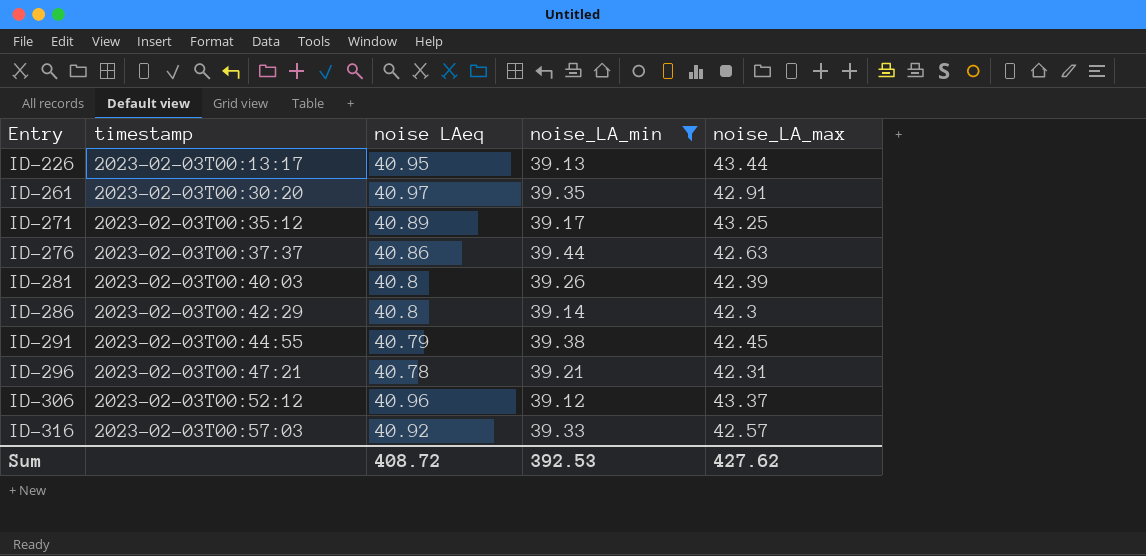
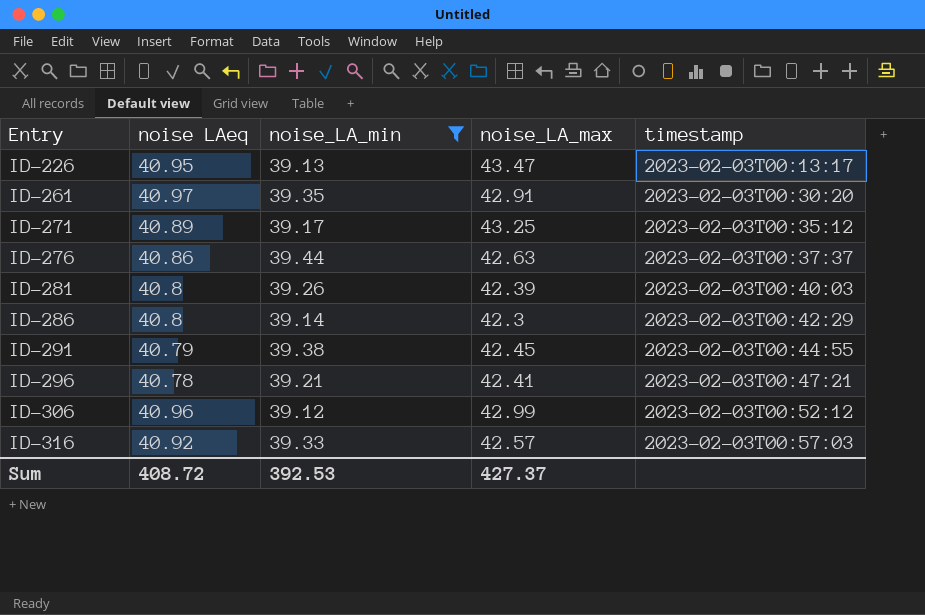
column timestamp | position: 2 -> 5
ID-226 | noise_LA_max: 43.44 -> 43.47
ID-296 | noise_LA_max: 42.31 -> 42.41
ID-306 | noise_LA_max: 43.37 -> 42.99
Sum | noise_LA_max: 427.62 -> 427.37

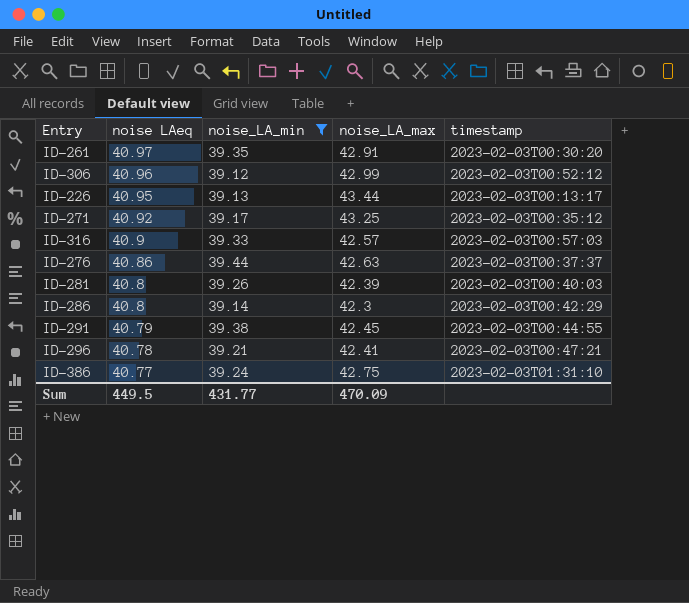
row order: Entry ascending -> noise LAeq descending
ID-226 | noise_LA_max: 43.47 -> 43.44
ID-271 | noise LAeq: 40.89 -> 40.92
ID-316 | noise LAeq: 40.92 -> 40.9
row ID-386: none -> 40.77 | 39.24 | 42.75 | 2023-02-03T01:31:10
Sum | noise LAeq: 408.72 -> 449.5
Sum | noise_LA_min: 392.53 -> 431.77
Sum | noise_LA_max: 427.37 -> 470.09

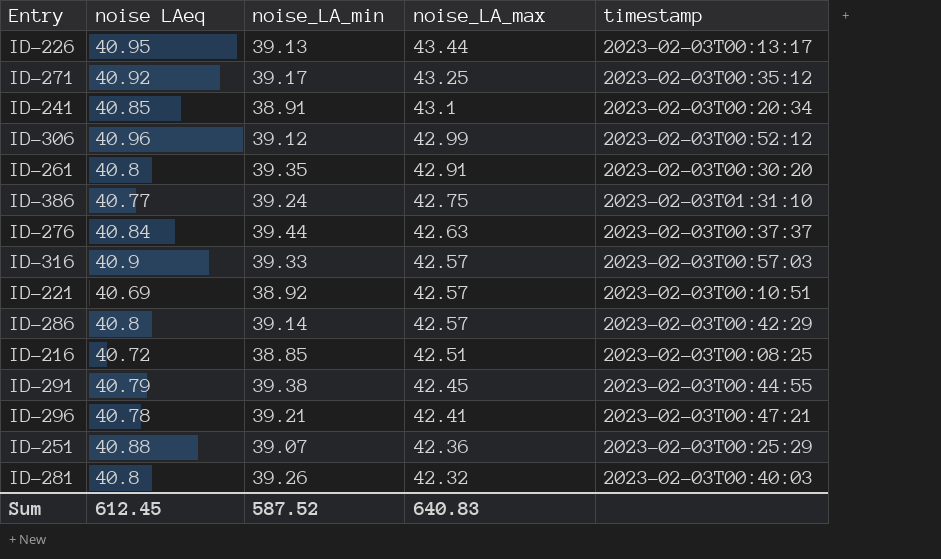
filter: noise_LA_min >= 39.12 -> none
row order: noise LAeq descending -> noise_LA_max descending
ID-261 | noise LAeq: 40.97 -> 40.8
ID-276 | noise LAeq: 40.86 -> 40.84
ID-286 | noise_LA_max: 42.3 -> 42.57
ID-281 | noise_LA_max: 42.39 -> 42.32
Sum | noise LAeq: 449.5 -> 612.45
Sum | noise_LA_min: 431.77 -> 587.52
Sum | noise_LA_max: 470.09 -> 640.83

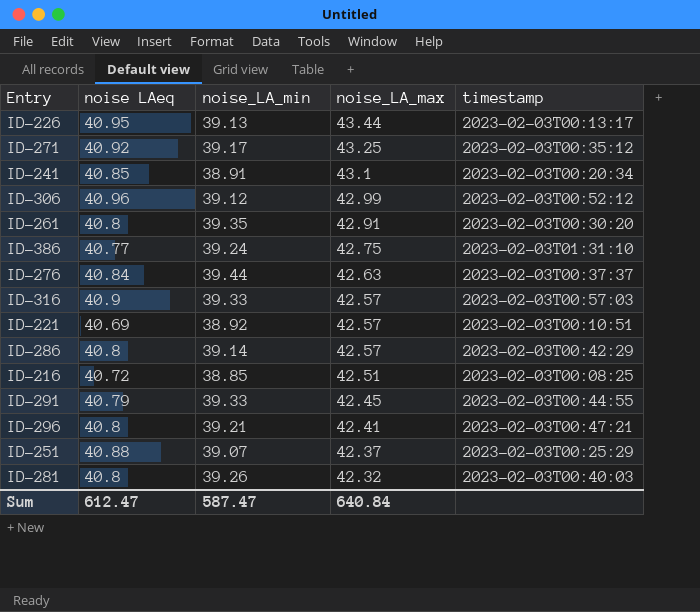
ID-291 | noise_LA_min: 39.38 -> 39.33
ID-296 | noise LAeq: 40.78 -> 40.8
ID-251 | noise_LA_max: 42.36 -> 42.37
Sum | noise LAeq: 612.45 -> 612.47
Sum | noise_LA_min: 587.52 -> 587.47
Sum | noise_LA_max: 640.83 -> 640.84

